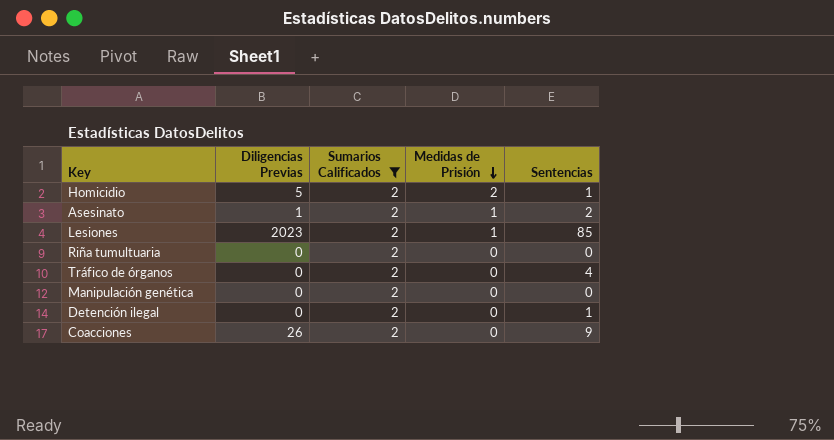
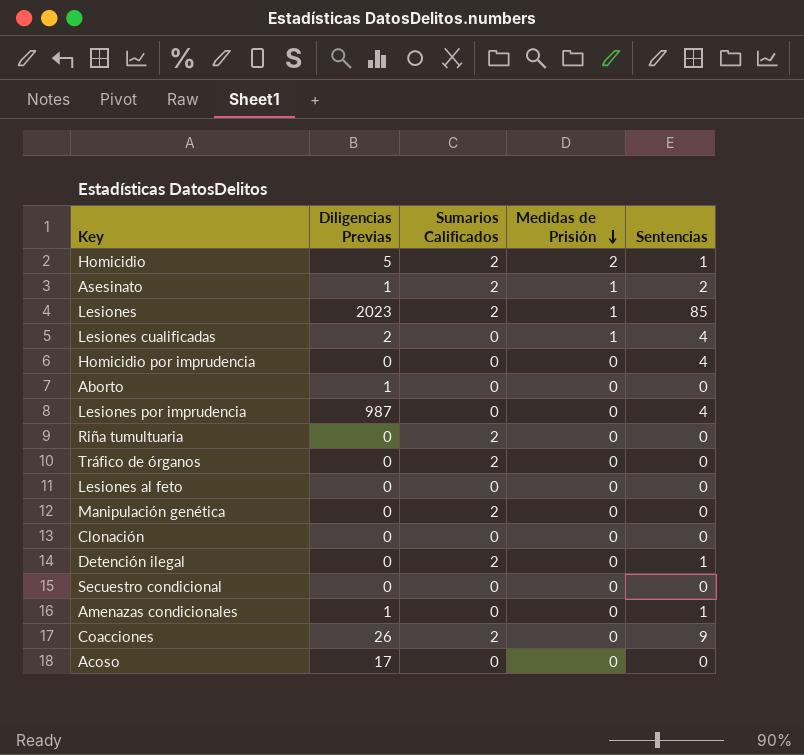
filter: Sumarios Calificados = 2 -> none
Tráfico de órganos | Sentencias: 4 -> 0

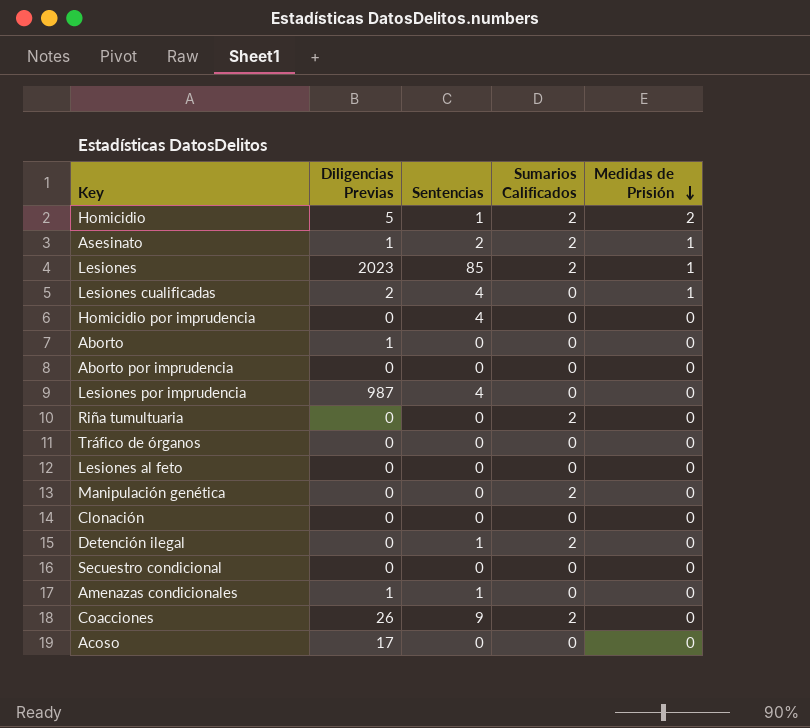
column Sentencias | position: 5 -> 3
row Aborto por imprudencia: none -> 0 | 0 | 0 | 0
Tráfico de órganos | Sumarios Calificados: 2 -> 0

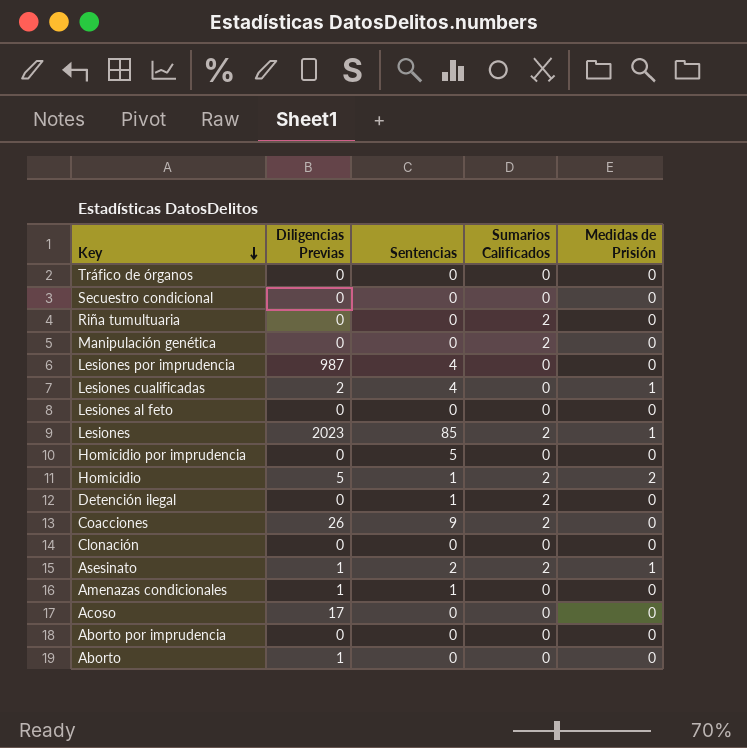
row order: Medidas de Prisión descending -> Key descending
Homicidio por imprudencia | Sentencias: 4 -> 5

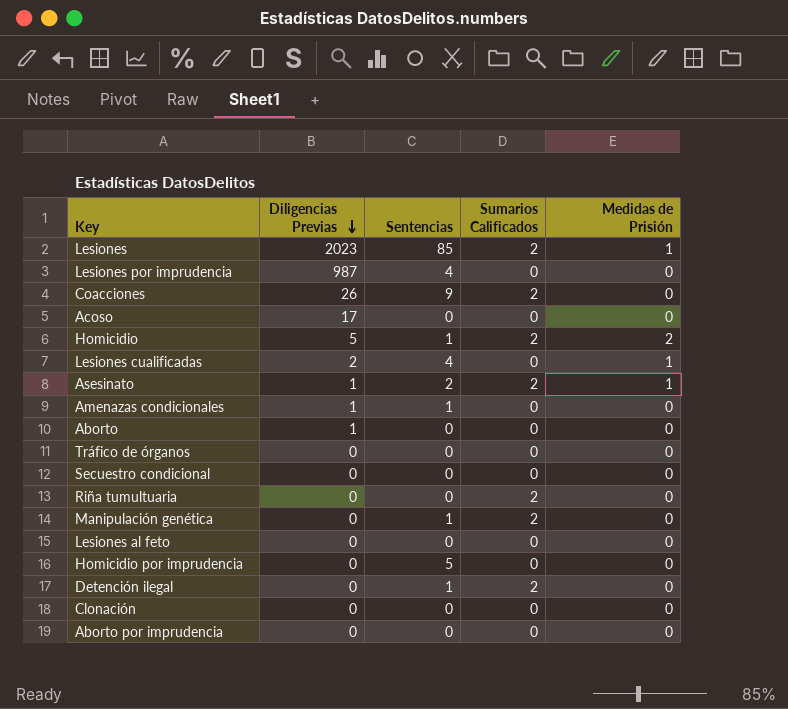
row order: Key descending -> Diligencias Previas descending
Manipulación genética | Sentencias: 0 -> 1

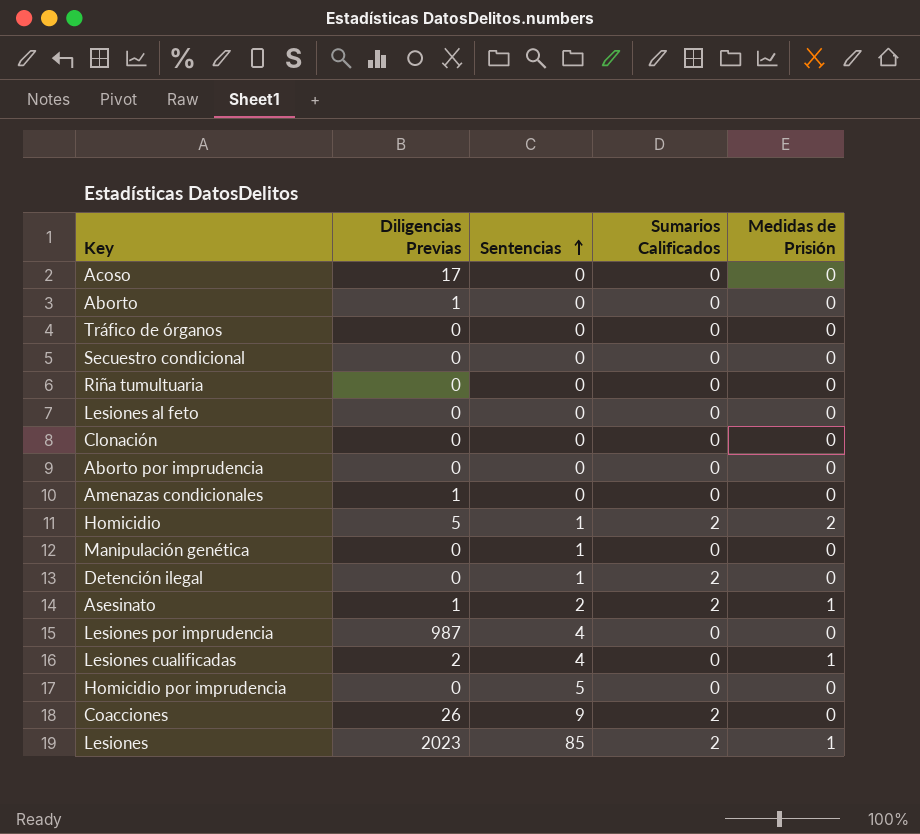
row order: Diligencias Previas descending -> Sentencias ascending
Riña tumultuaria | Sumarios Calificados: 2 -> 0
Amenazas condicionales | Sentencias: 1 -> 0
Manipulación genética | Sumarios Calificados: 2 -> 0

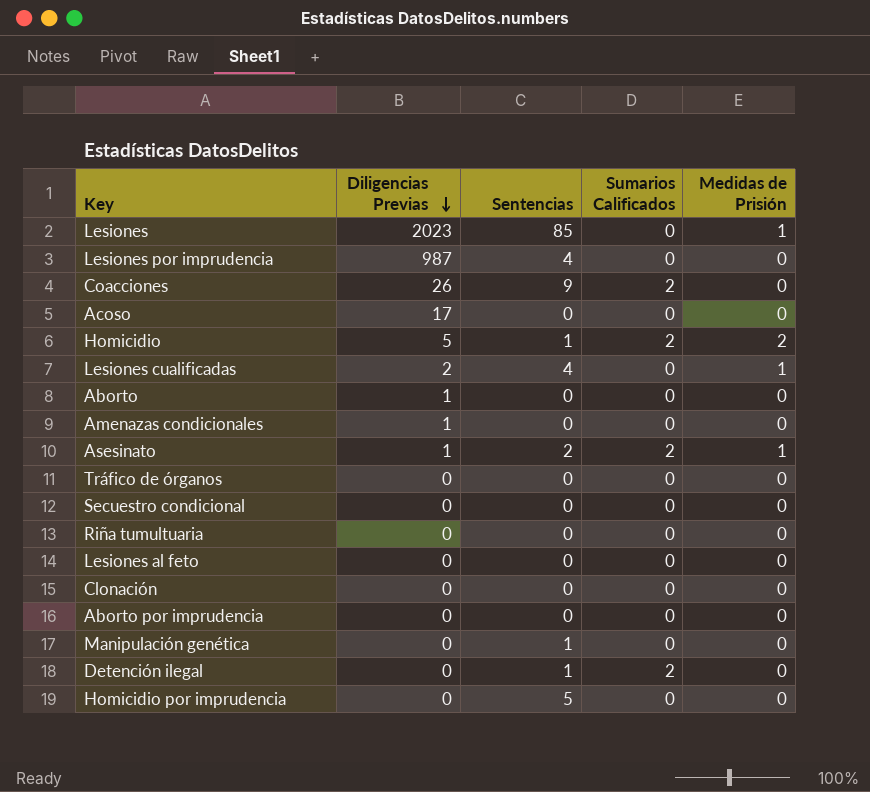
row order: Sentencias ascending -> Diligencias Previas descending
Lesiones | Sumarios Calificados: 2 -> 0

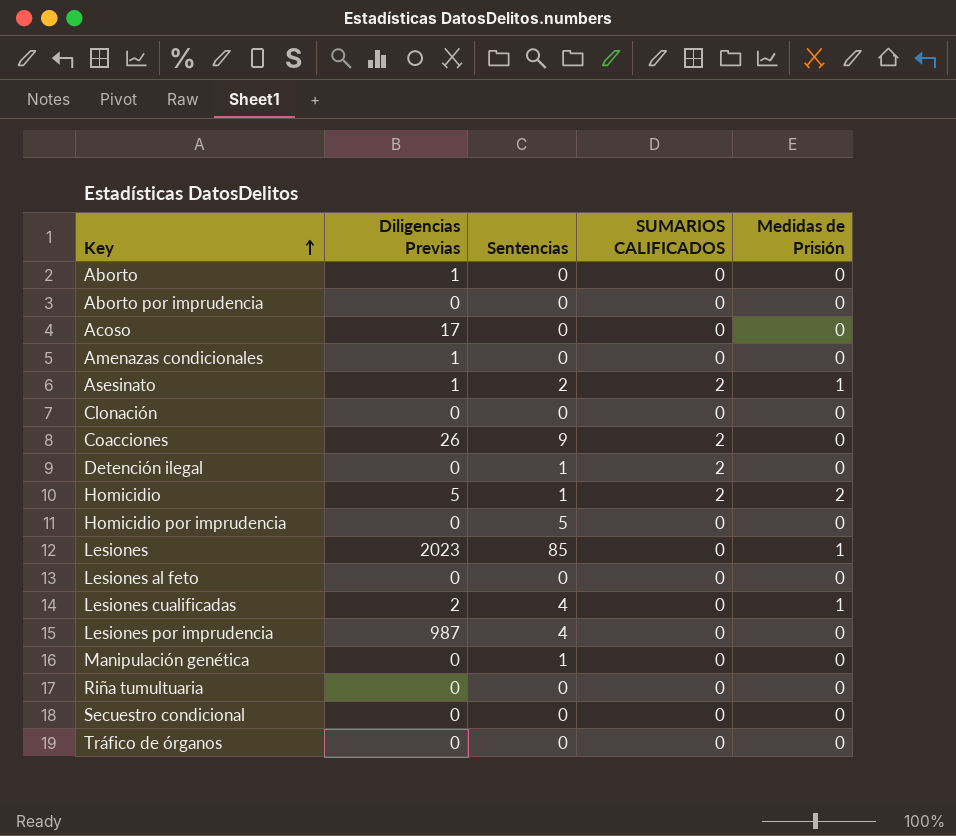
row order: Diligencias Previas descending -> Key ascending
column name: Sumarios Calificados -> SUMARIOS CALIFICADOS

